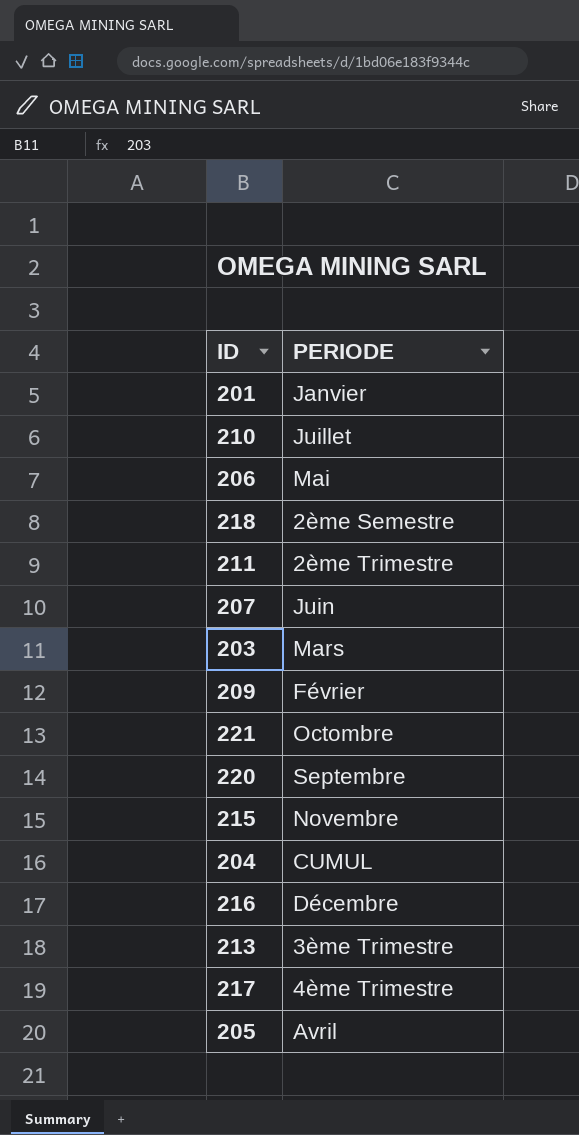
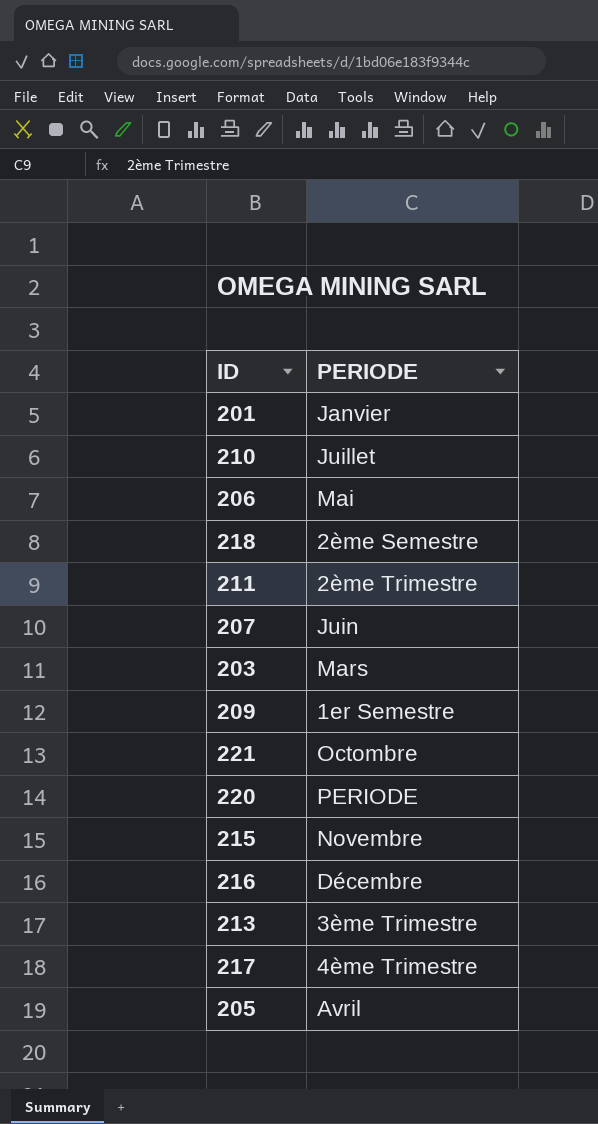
row 204: CUMUL -> none
209 | PERIODE: Février -> 1er Semestre
220 | PERIODE: Septembre -> PERIODE

